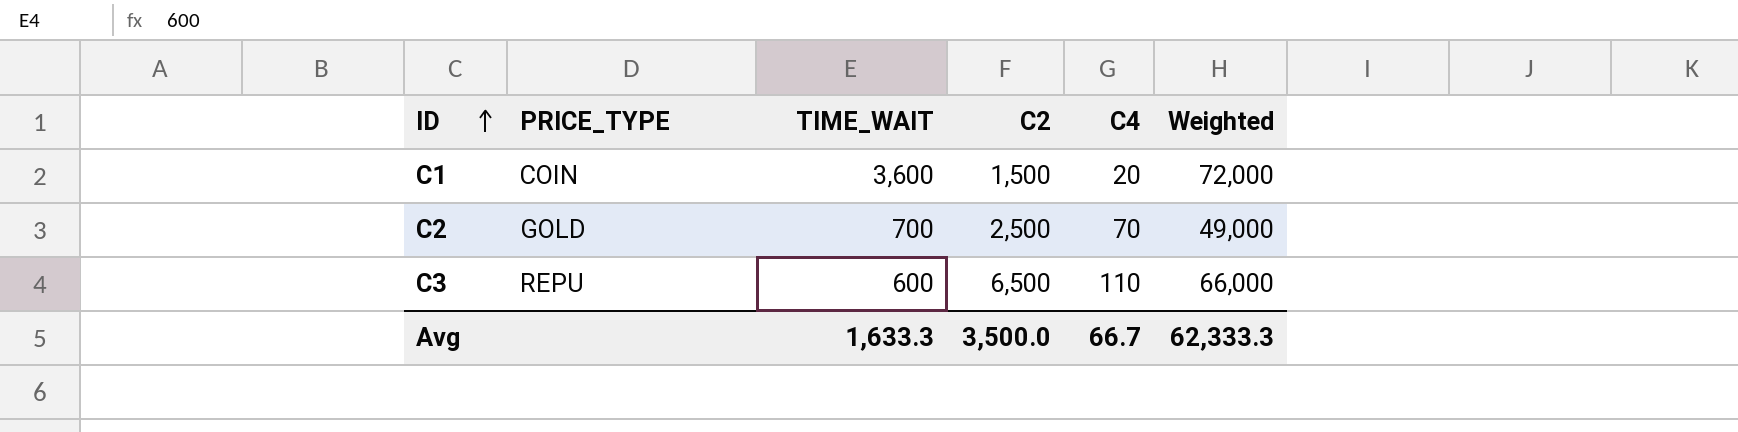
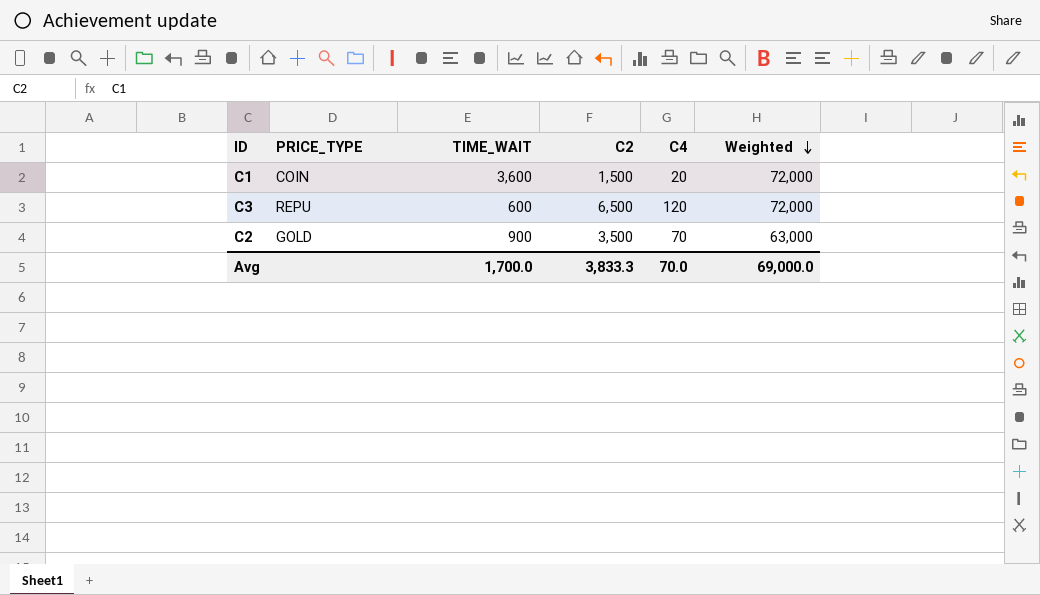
row order: ID ascending -> Weighted descending
C3 | C4: 110 -> 120
C3 | Weighted: 66,000 -> 72,000
C2 | TIME_WAIT: 700 -> 900
C2 | C2: 2,500 -> 3,500
C2 | Weighted: 49,000 -> 63,000
Avg | TIME_WAIT: 1,633.3 -> 1,700.0
Avg | C2: 3,500.0 -> 3,833.3
Avg | C4: 66.7 -> 70.0
Avg | Weighted: 62,333.3 -> 69,000.0

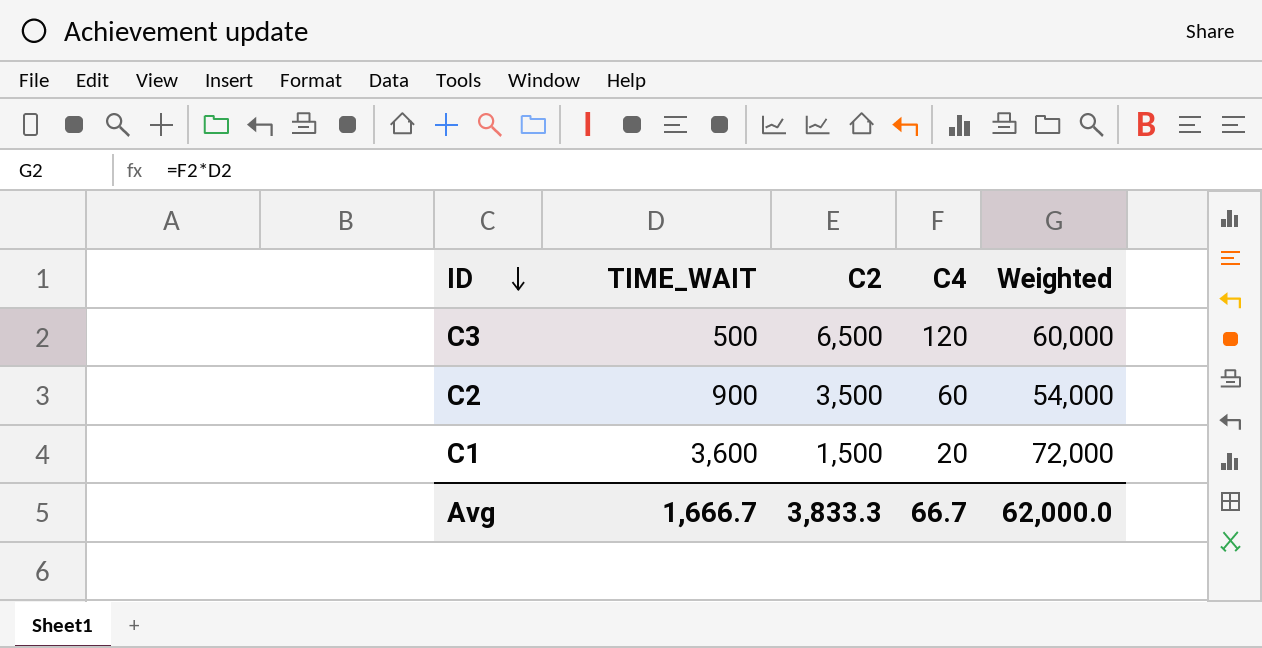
row order: Weighted descending -> ID descending
column PRICE_TYPE | position: 2 -> none
C3 | TIME_WAIT: 600 -> 500
C3 | Weighted: 72,000 -> 60,000
C2 | C4: 70 -> 60
C2 | Weighted: 63,000 -> 54,000
Avg | TIME_WAIT: 1,700.0 -> 1,666.7
Avg | C4: 70.0 -> 66.7
Avg | Weighted: 69,000.0 -> 62,000.0

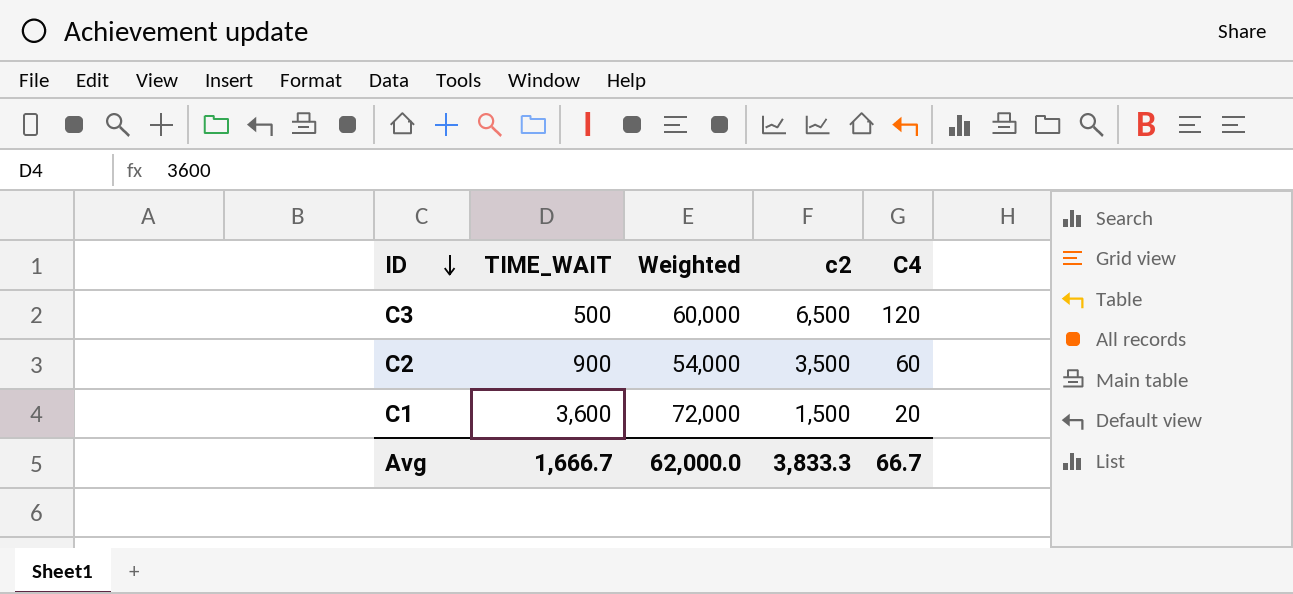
column Weighted | position: 5 -> 3
column name: C2 -> c2

